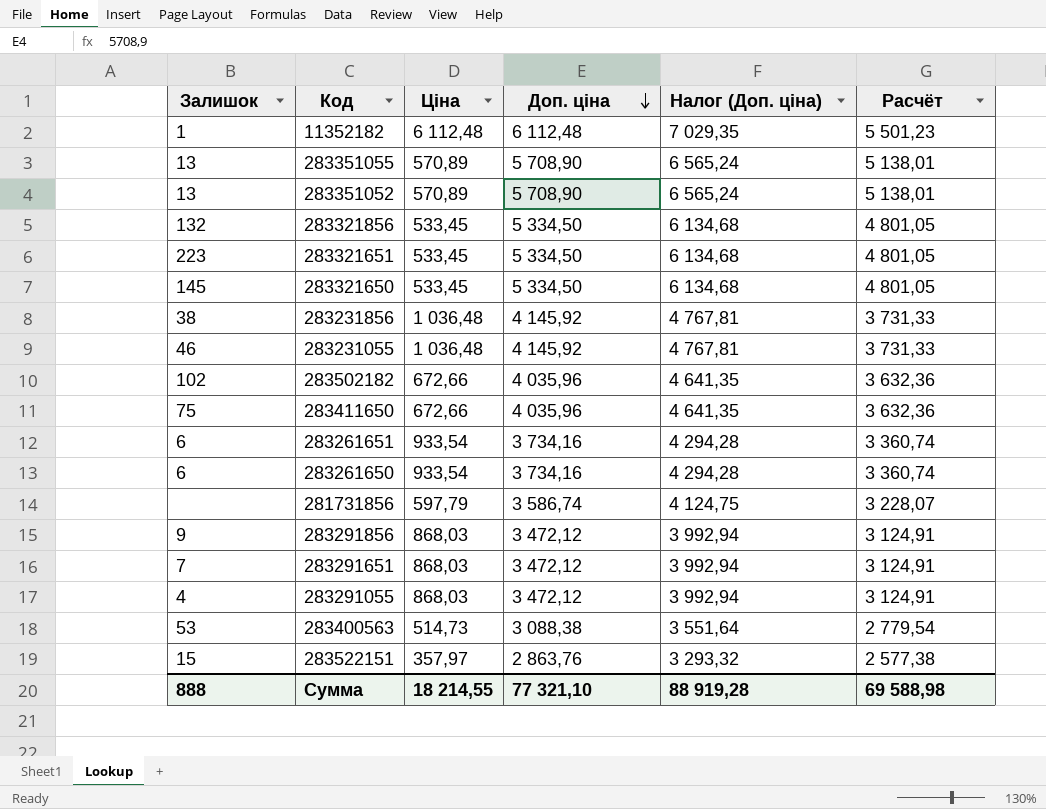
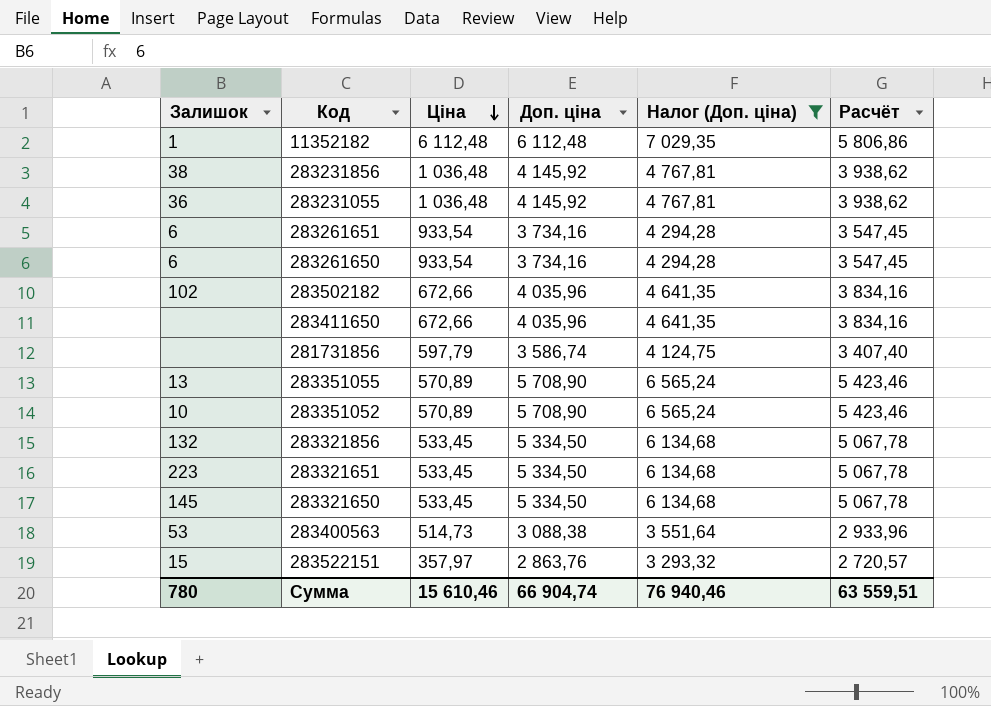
filter: none -> Налог (Доп. ціна) != 3 992,94
row order: Доп. ціна descending -> Ціна descending
column Расчёт | formula: [Доп. ціна] * 0,9 -> [Доп. ціна] * 0,95
283231055 | Залишок: 46 -> 36
283411650 | Залишок: 75 -> none
283351052 | Залишок: 13 -> 10
Сумма | Залишок: 888 -> 780
Сумма | Ціна: 18 214,55 -> 15 610,46
Сумма | Доп. ціна: 77 321,10 -> 66 904,74
Сумма | Налог (Доп. ціна): 88 919,28 -> 76 940,46
Сумма | Расчёт: 69 588,98 -> 63 559,51

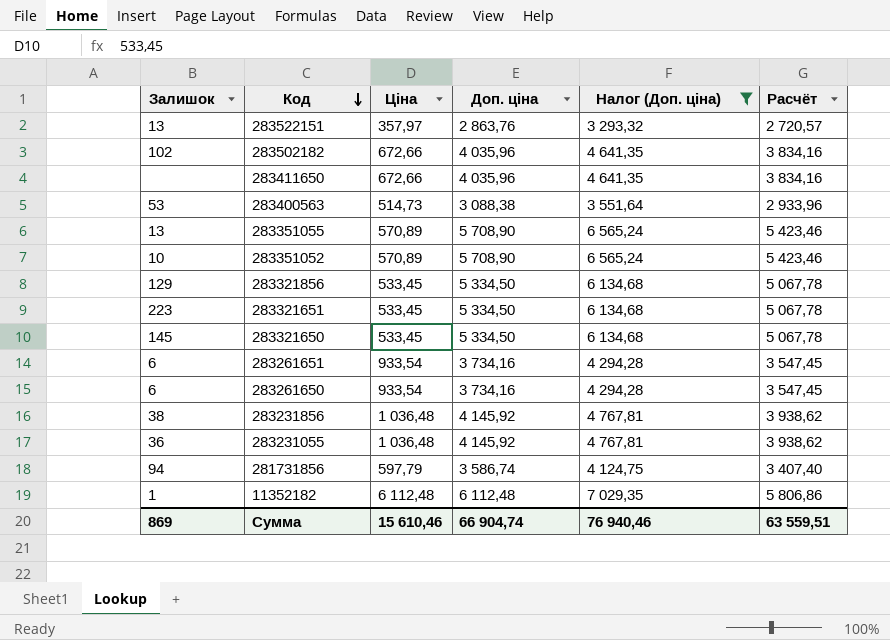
row order: Ціна descending -> Код descending
283522151 | Залишок: 15 -> 13
283321856 | Залишок: 132 -> 129
281731856 | Залишок: none -> 94
Сумма | Залишок: 780 -> 869

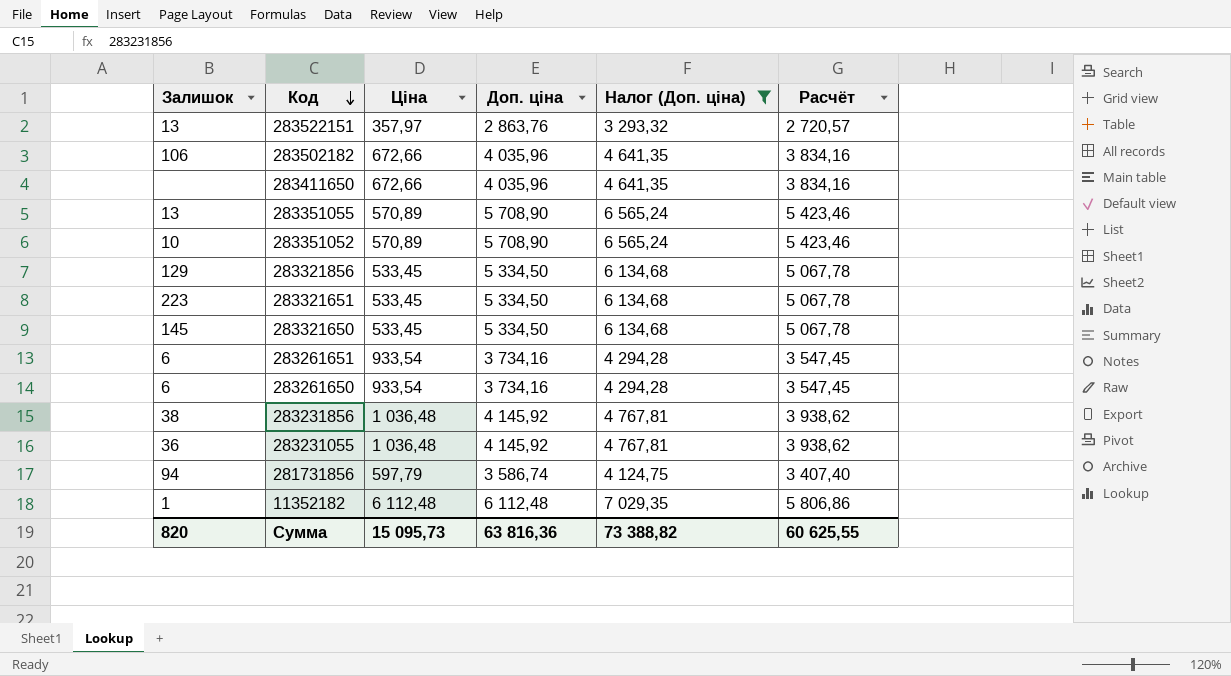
row 283400563: 53 | 514,73 | 3 088,38 | 3 551,64 | 2 933,96 -> none
283502182 | Залишок: 102 -> 106
Сумма | Залишок: 869 -> 820
Сумма | Ціна: 15 610,46 -> 15 095,73
Сумма | Доп. ціна: 66 904,74 -> 63 816,36
Сумма | Налог (Доп. ціна): 76 940,46 -> 73 388,82
Сумма | Расчёт: 63 559,51 -> 60 625,55

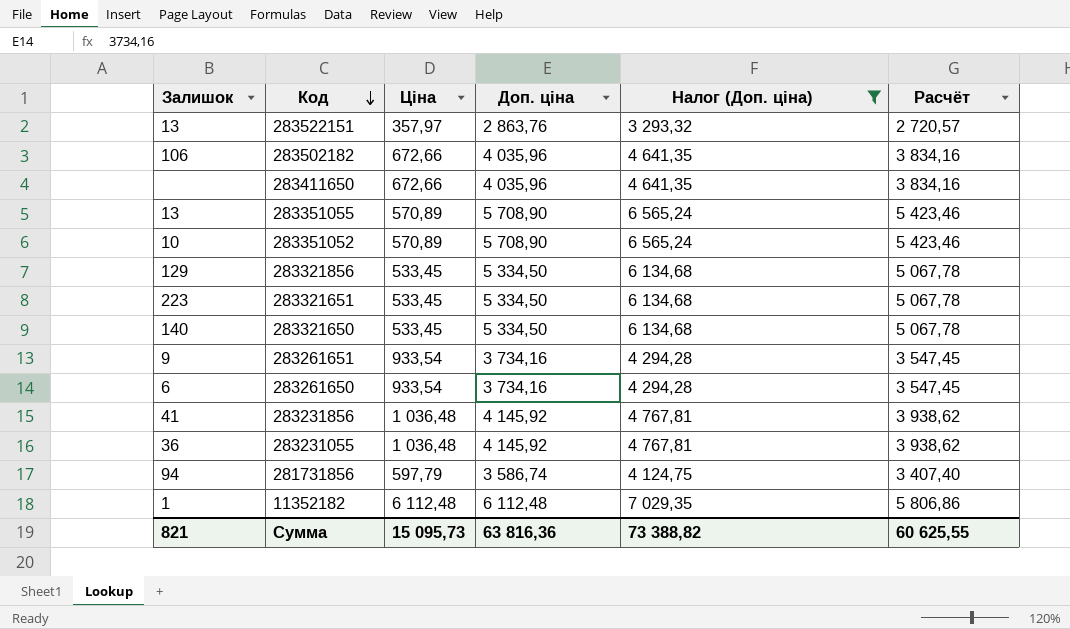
283321650 | Залишок: 145 -> 140
283261651 | Залишок: 6 -> 9
283231856 | Залишок: 38 -> 41
Сумма | Залишок: 820 -> 821

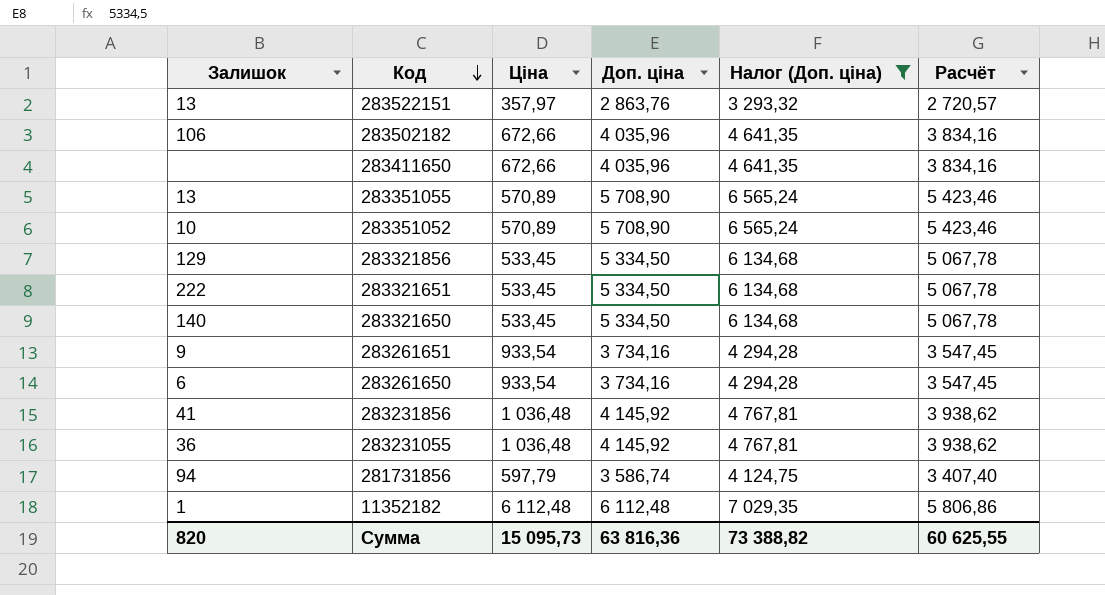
283321651 | Залишок: 223 -> 222
Сумма | Залишок: 821 -> 820

